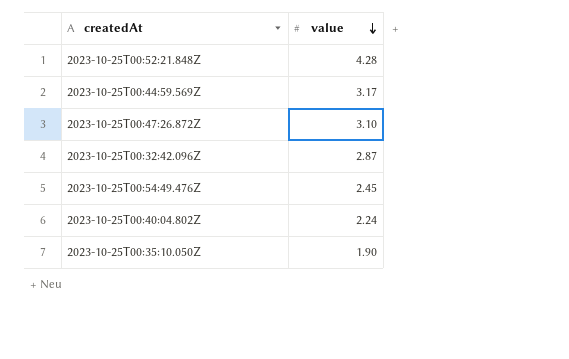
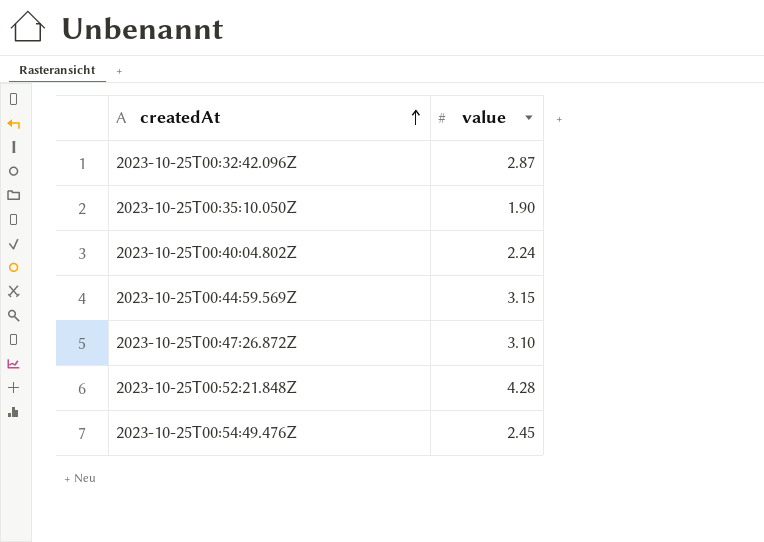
row order: value descending -> createdAt ascending
2023-10-25T00:44:59.569Z | value: 3.17 -> 3.15

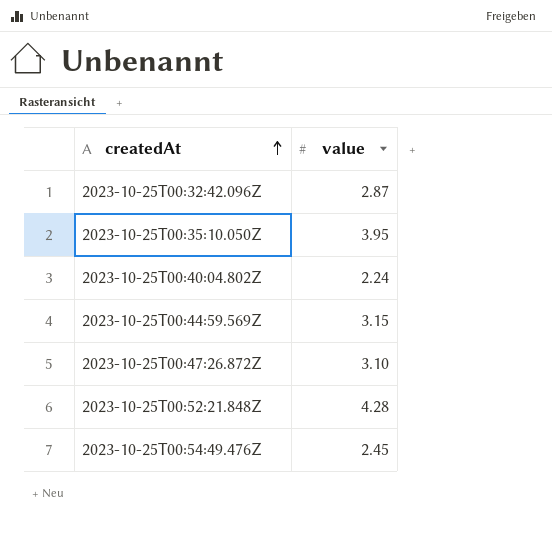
2023-10-25T00:35:10.050Z | value: 1.90 -> 3.95

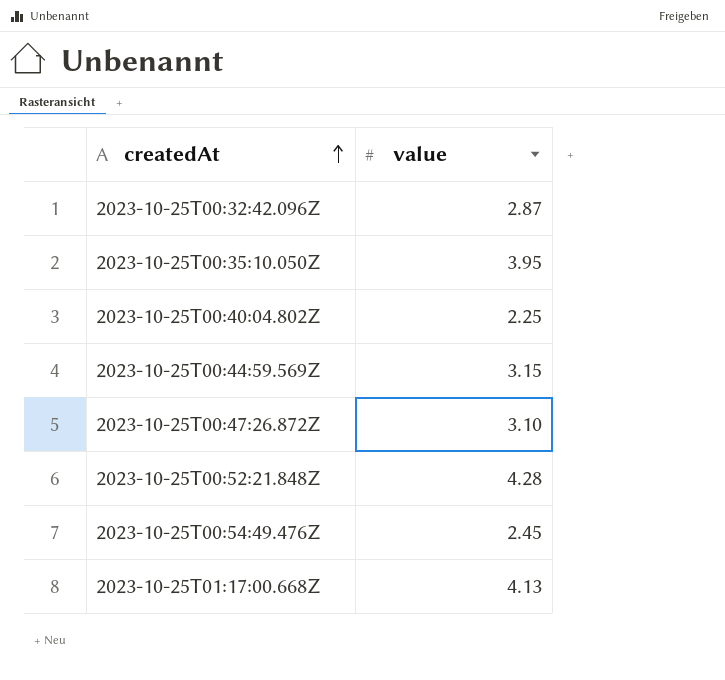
2023-10-25T00:40:04.802Z | value: 2.24 -> 2.25
row 2023-10-25T01:17:00.668Z: none -> 4.13

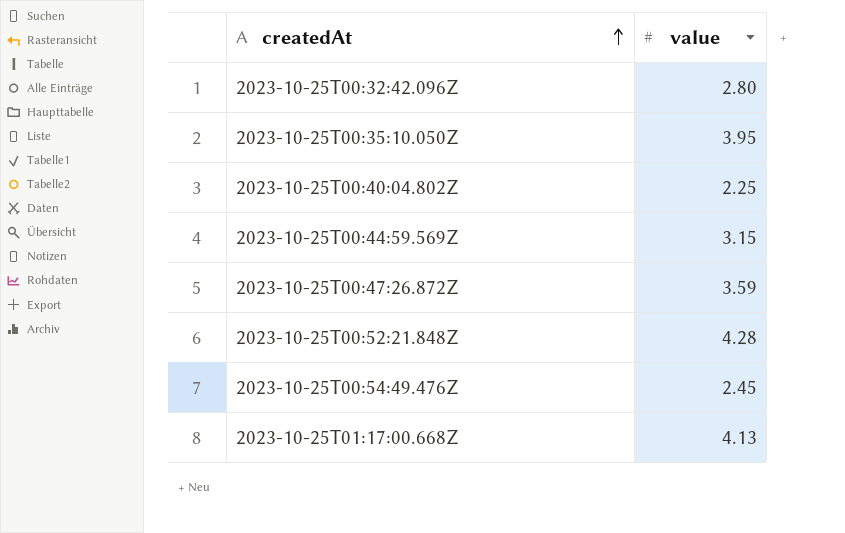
2023-10-25T00:32:42.096Z | value: 2.87 -> 2.80
2023-10-25T00:47:26.872Z | value: 3.10 -> 3.59

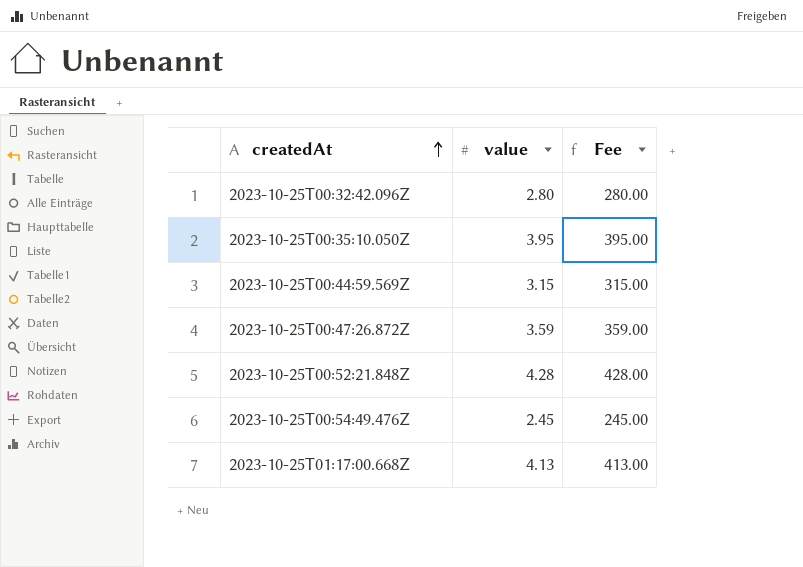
column Fee | formula: none -> [value] * 100
row 2023-10-25T00:40:04.802Z: 2.25 -> none

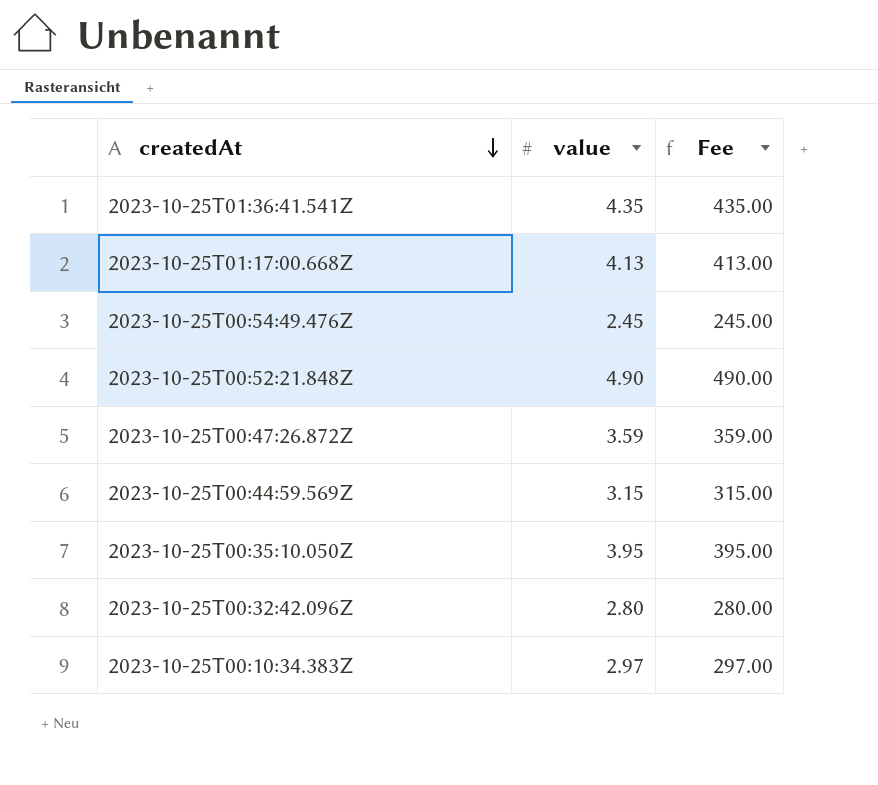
row order: createdAt ascending -> createdAt descending
row 2023-10-25T01:36:41.541Z: none -> 4.35 | 435.00
2023-10-25T00:52:21.848Z | value: 4.28 -> 4.90
2023-10-25T00:52:21.848Z | Fee: 428.00 -> 490.00
row 2023-10-25T00:10:34.383Z: none -> 2.97 | 297.00

